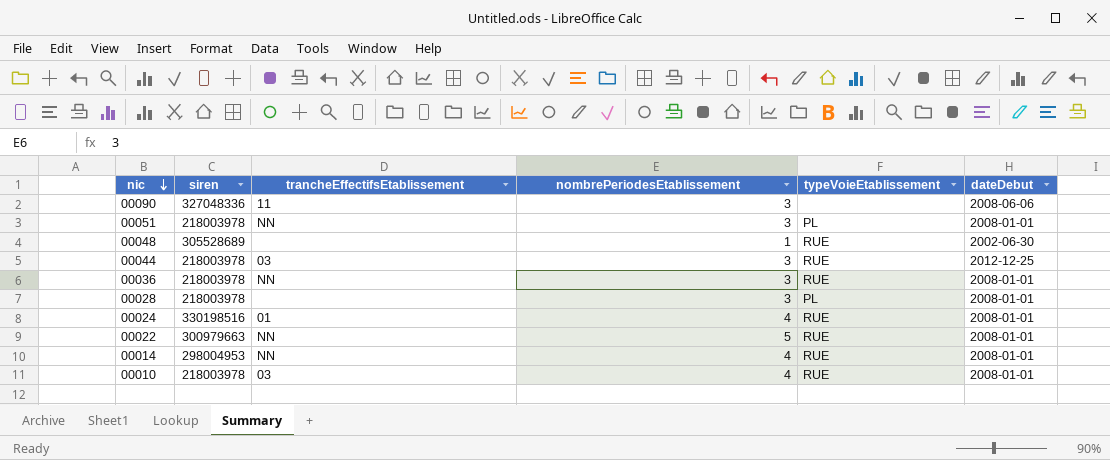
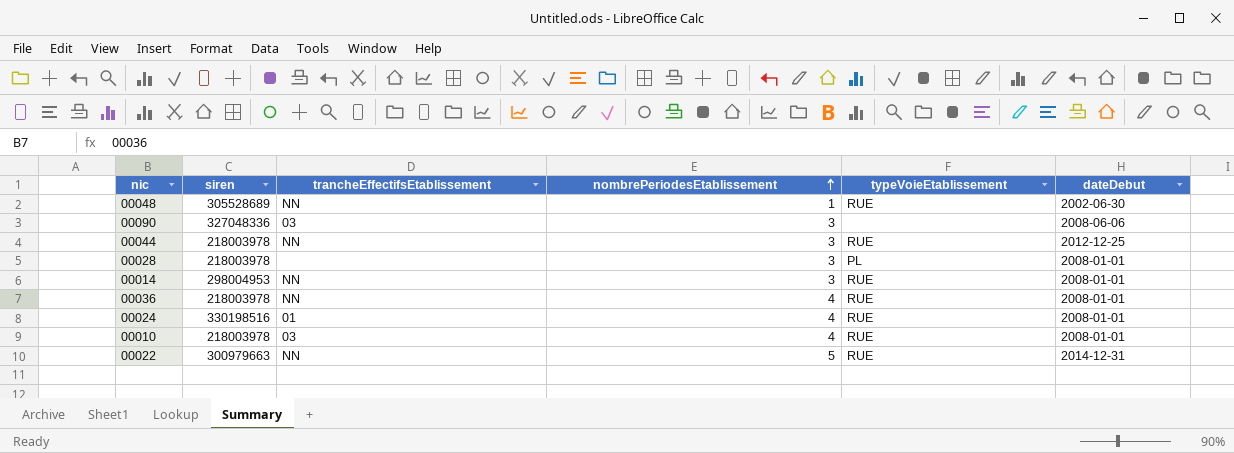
row order: nic descending -> nombrePeriodesEtablissement ascending
row 00051: 218003978 | NN | 3 | PL | 2008-01-01 -> none
00048 | trancheEffectifsEtablissement: none -> NN
00090 | trancheEffectifsEtablissement: 11 -> 03
00044 | trancheEffectifsEtablissement: 03 -> NN
00014 | nombrePeriodesEtablissement: 4 -> 3
00036 | nombrePeriodesEtablissement: 3 -> 4
00022 | dateDebut: 2008-01-01 -> 2014-12-31

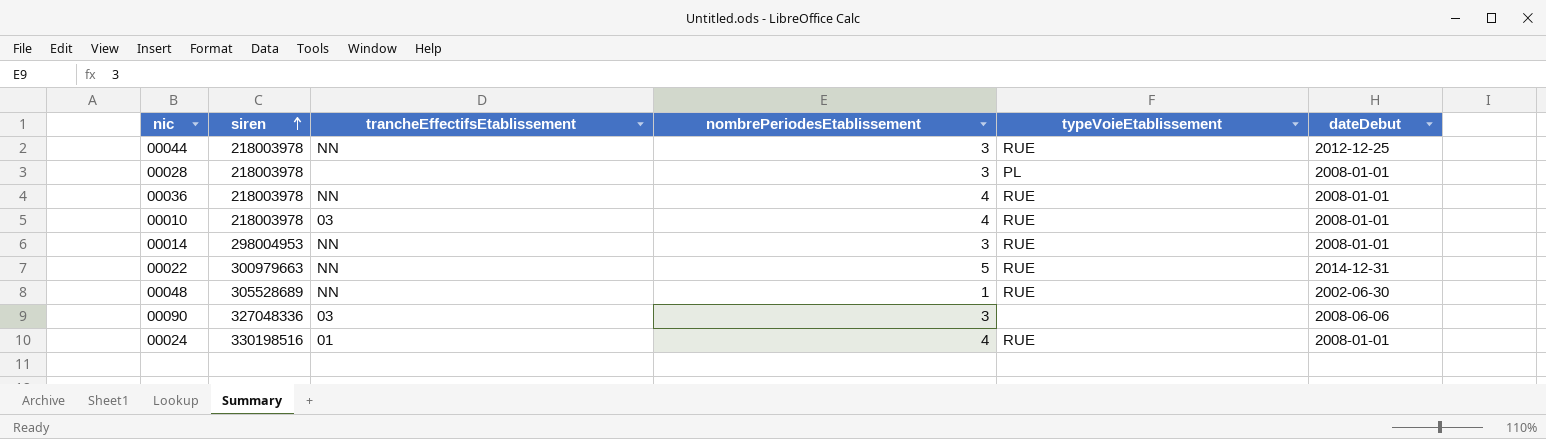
row order: nombrePeriodesEtablissement ascending -> siren ascending

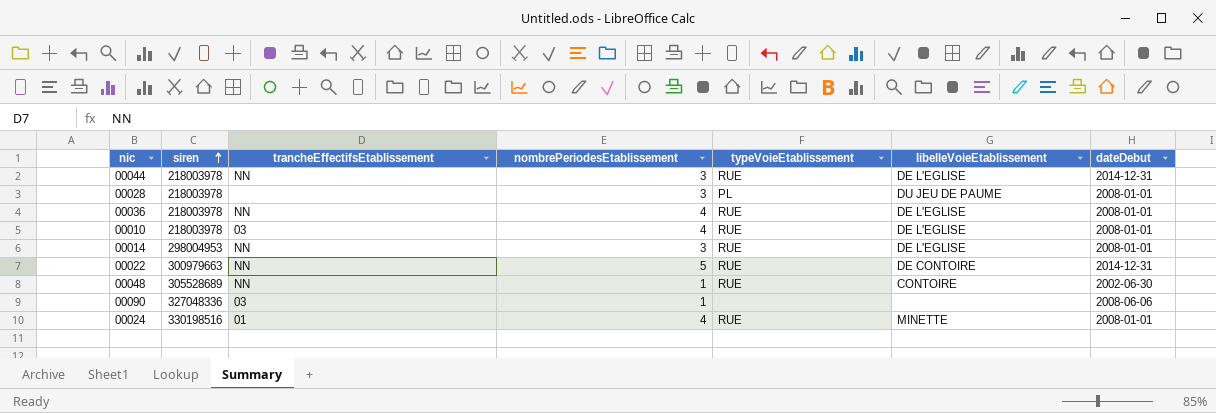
column libelleVoieEtablissement | position: none -> 6
00044 | dateDebut: 2012-12-25 -> 2014-12-31
00090 | nombrePeriodesEtablissement: 3 -> 1

